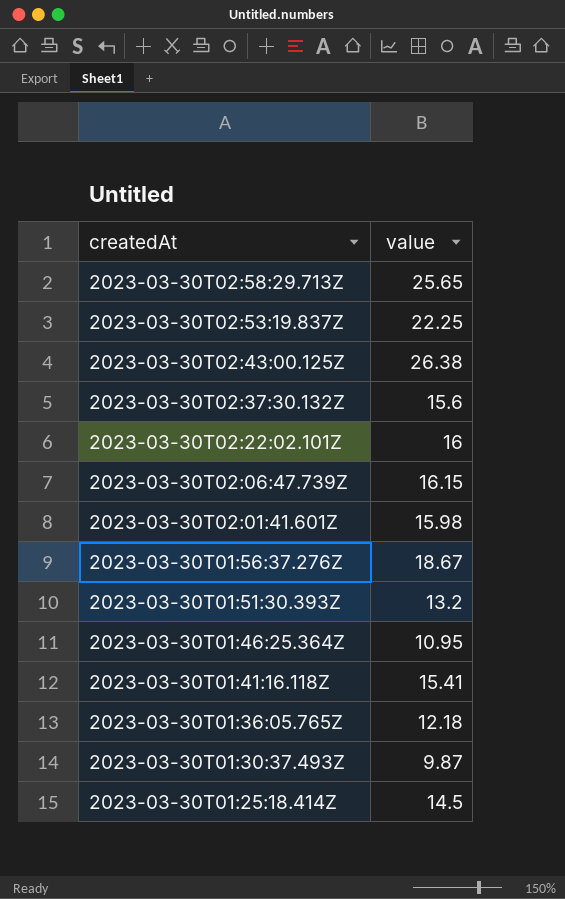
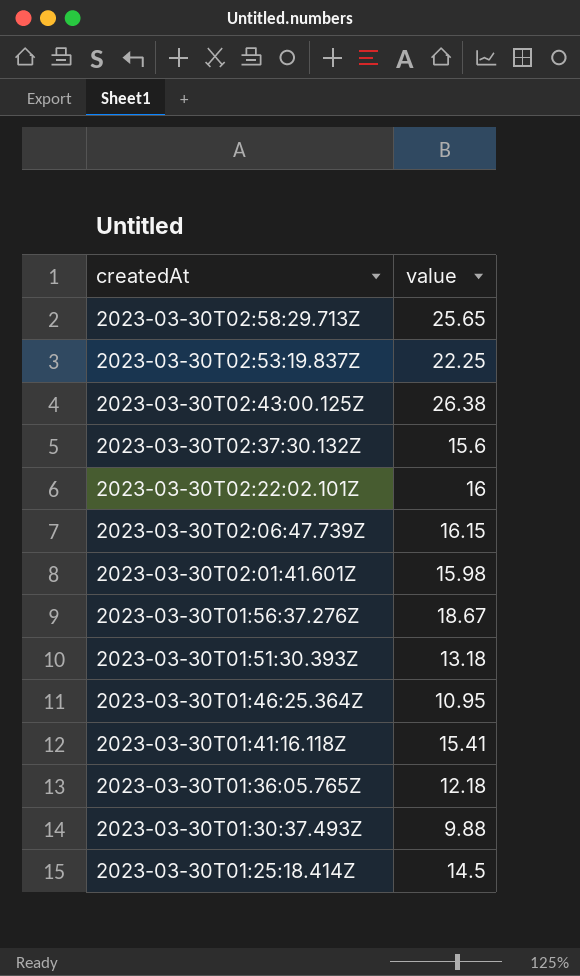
2023-03-30T01:51:30.393Z | value: 13.2 -> 13.18
2023-03-30T01:30:37.493Z | value: 9.87 -> 9.88

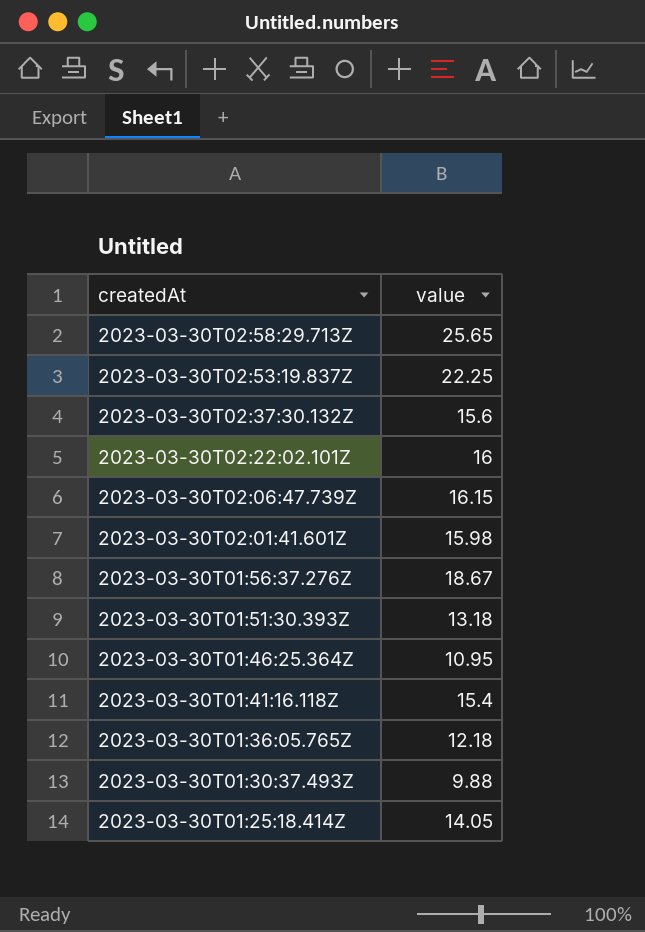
row 2023-03-30T02:43:00.125Z: 26.38 -> none
2023-03-30T01:41:16.118Z | value: 15.41 -> 15.4
2023-03-30T01:25:18.414Z | value: 14.5 -> 14.05

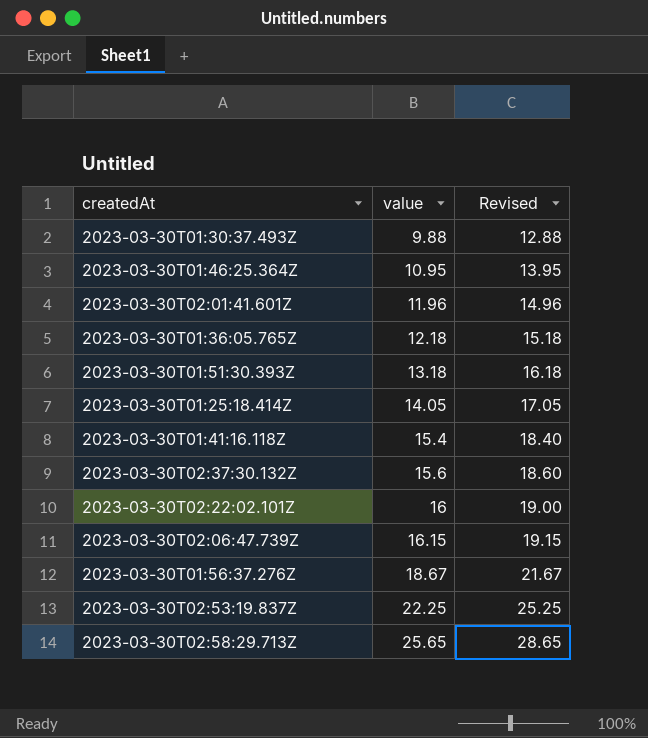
row order: createdAt descending -> value ascending
column Revised | formula: none -> [value] + 3
2023-03-30T02:01:41.601Z | value: 15.98 -> 11.96

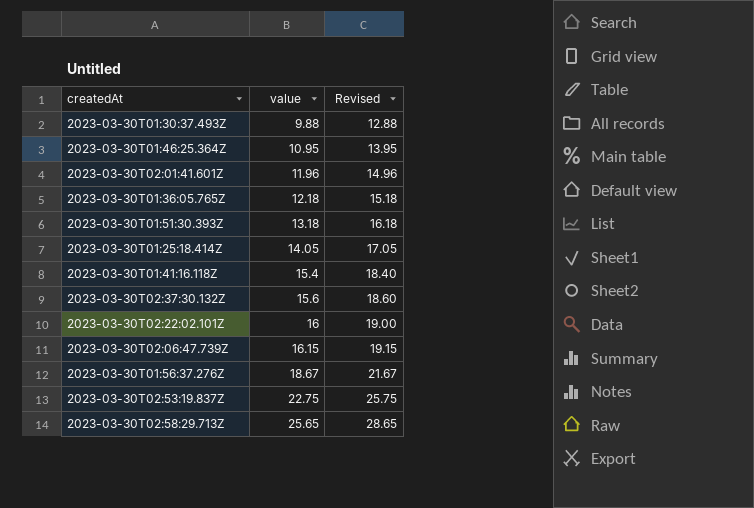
2023-03-30T02:53:19.837Z | value: 22.25 -> 22.75
2023-03-30T02:53:19.837Z | Revised: 25.25 -> 25.75

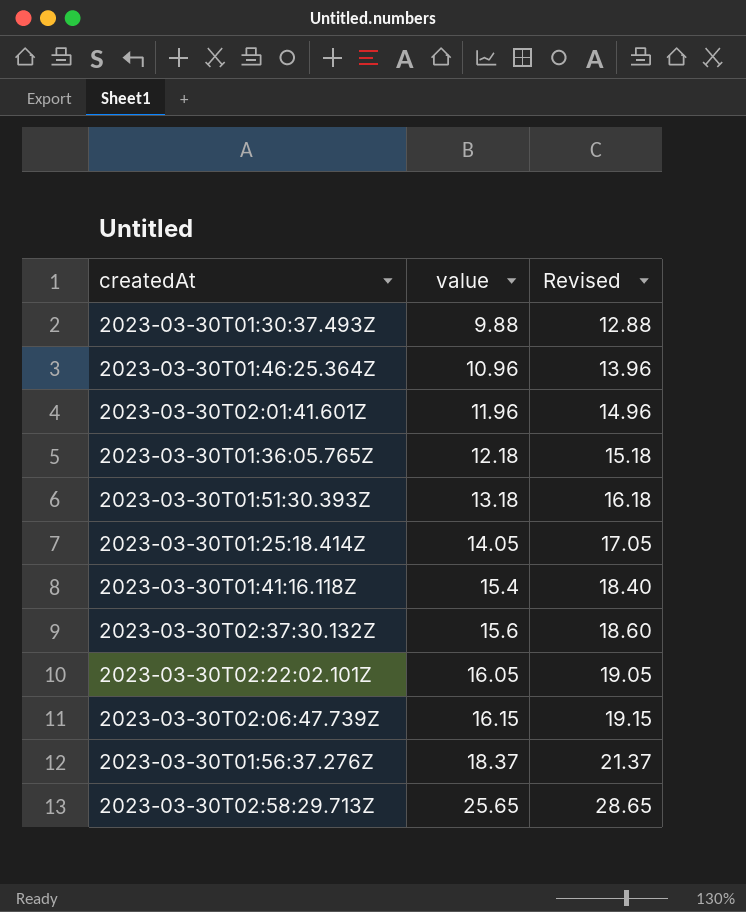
row 2023-03-30T02:53:19.837Z: 22.75 | 25.75 -> none
2023-03-30T01:46:25.364Z | value: 10.95 -> 10.96
2023-03-30T01:46:25.364Z | Revised: 13.95 -> 13.96
2023-03-30T02:22:02.101Z | value: 16 -> 16.05
2023-03-30T02:22:02.101Z | Revised: 19.00 -> 19.05
2023-03-30T01:56:37.276Z | value: 18.67 -> 18.37
2023-03-30T01:56:37.276Z | Revised: 21.67 -> 21.37

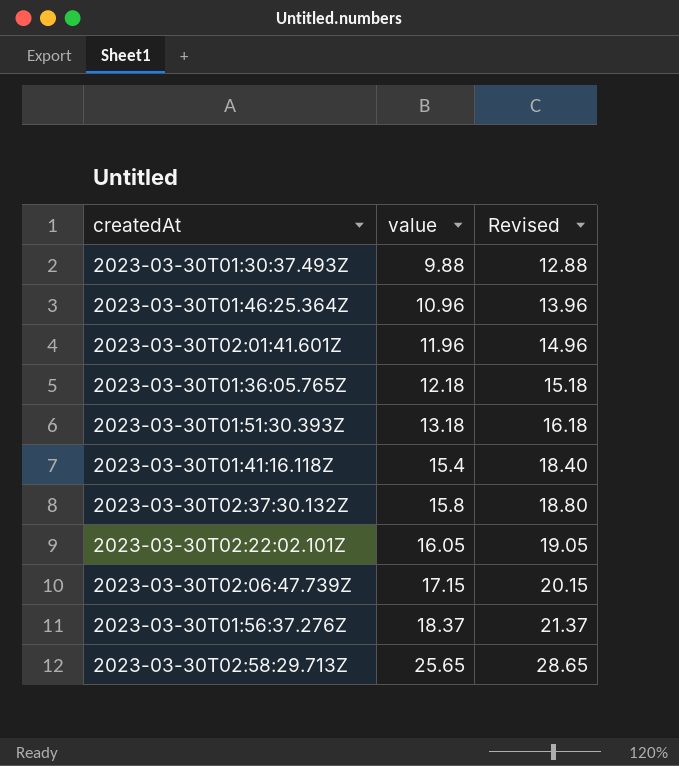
row 2023-03-30T01:25:18.414Z: 14.05 | 17.05 -> none
2023-03-30T02:37:30.132Z | value: 15.6 -> 15.8
2023-03-30T02:37:30.132Z | Revised: 18.60 -> 18.80
2023-03-30T02:06:47.739Z | value: 16.15 -> 17.15
2023-03-30T02:06:47.739Z | Revised: 19.15 -> 20.15

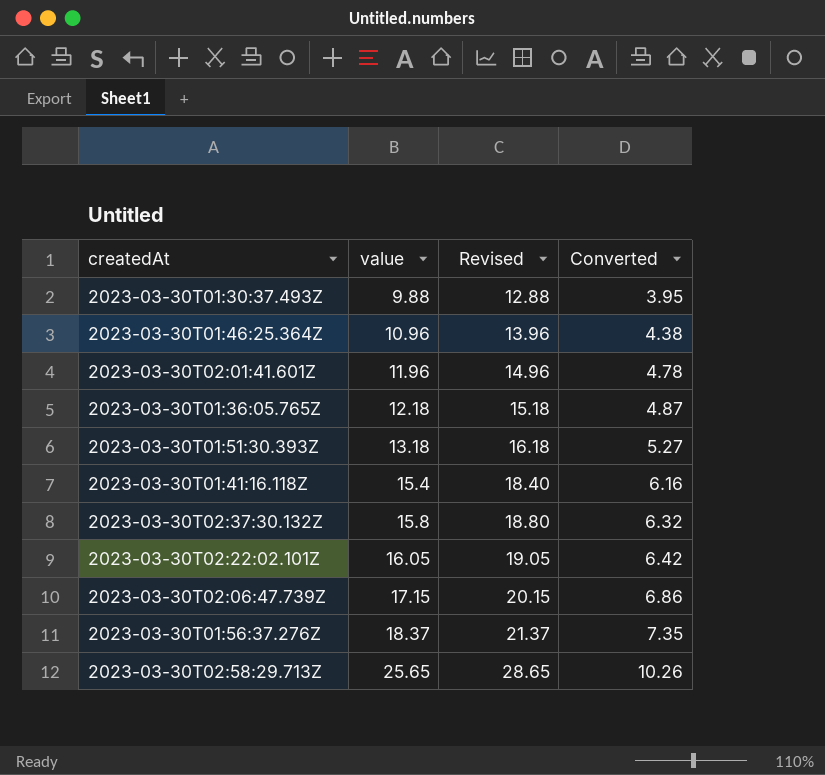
column Converted | formula: none -> [value] * 0.4

